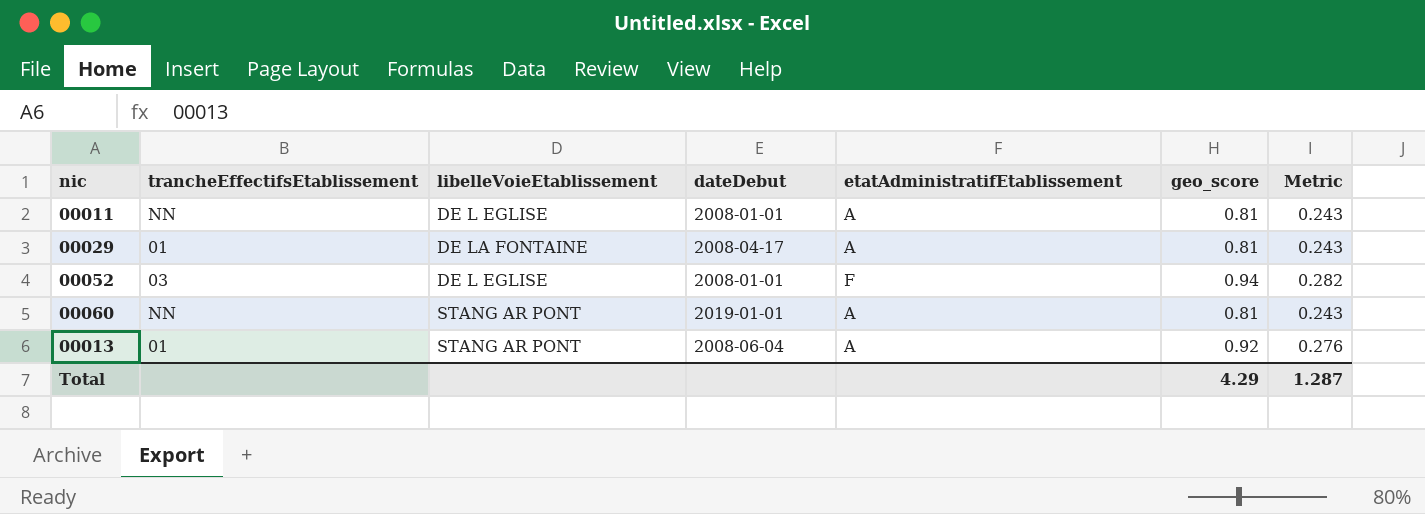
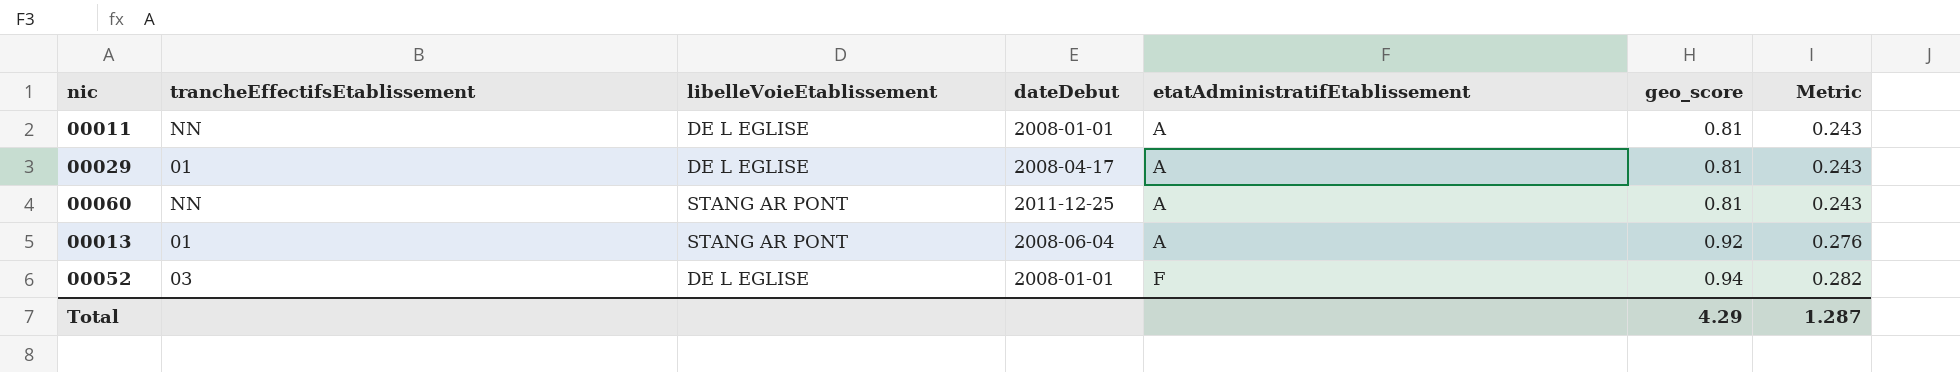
row order: none -> etatAdministratifEtablissement ascending
00029 | libelleVoieEtablissement: DE LA FONTAINE -> DE L EGLISE
00060 | dateDebut: 2019-01-01 -> 2011-12-25

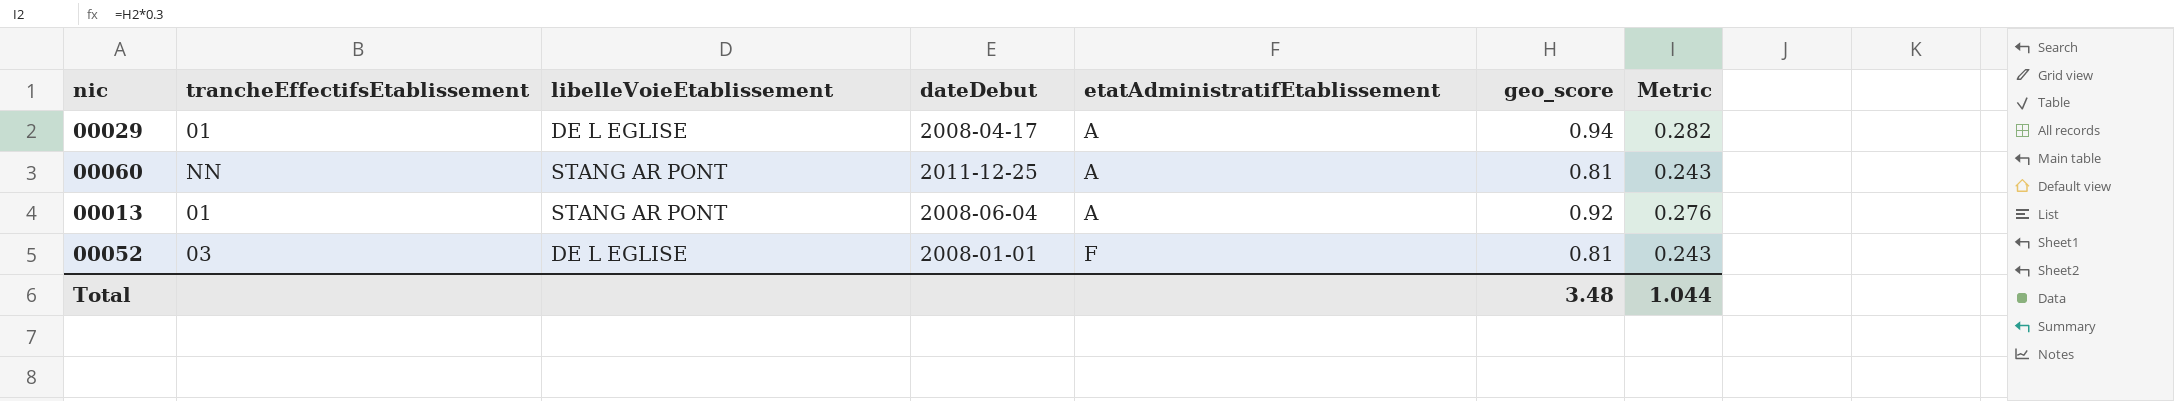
row 00011: NN | DE L EGLISE | 2008-01-01 | A | 0.81 | 0.243 -> none
00029 | geo_score: 0.81 -> 0.94
00029 | Metric: 0.243 -> 0.282
00052 | geo_score: 0.94 -> 0.81
00052 | Metric: 0.282 -> 0.243
Total | geo_score: 4.29 -> 3.48
Total | Metric: 1.287 -> 1.044

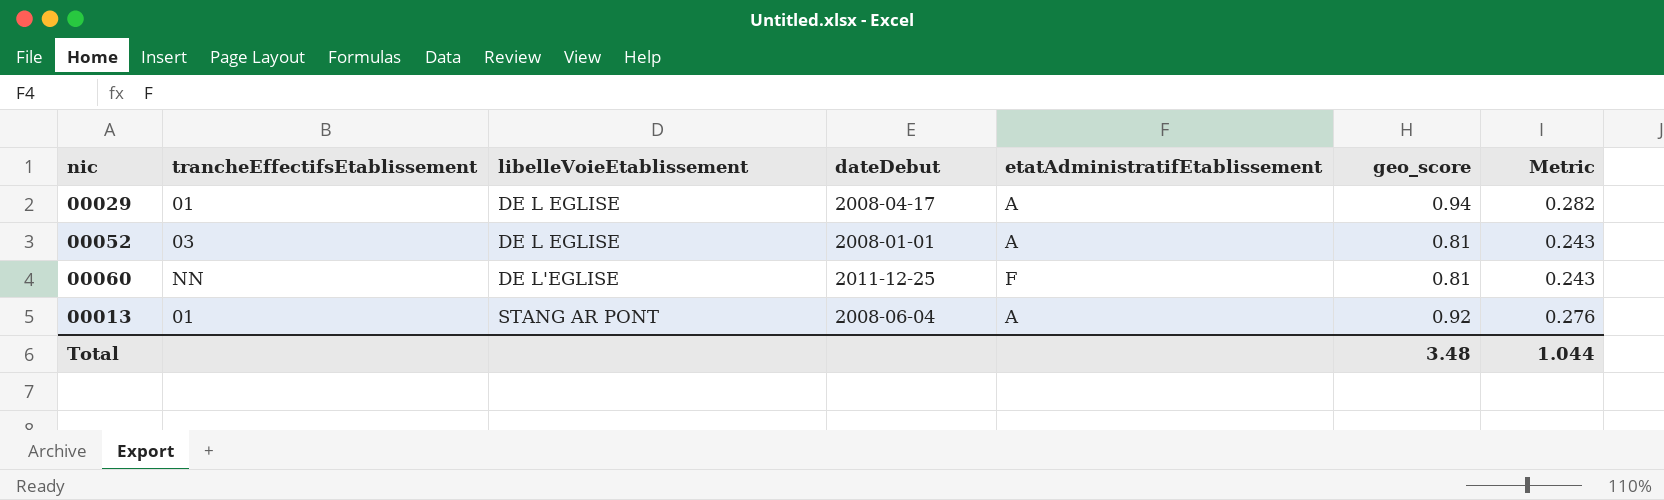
row order: etatAdministratifEtablissement ascending -> libelleVoieEtablissement ascending
00052 | etatAdministratifEtablissement: F -> A
00060 | libelleVoieEtablissement: STANG AR PONT -> DE L'EGLISE
00060 | etatAdministratifEtablissement: A -> F

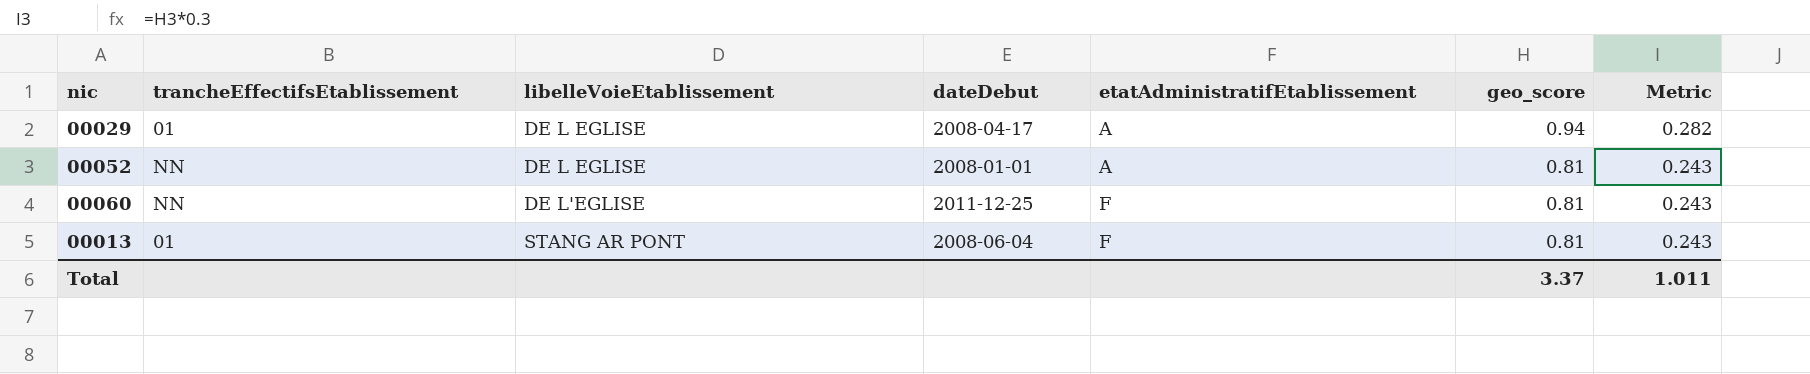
00052 | trancheEffectifsEtablissement: 03 -> NN
00013 | etatAdministratifEtablissement: A -> F
00013 | geo_score: 0.92 -> 0.81
00013 | Metric: 0.276 -> 0.243
Total | geo_score: 3.48 -> 3.37
Total | Metric: 1.044 -> 1.011

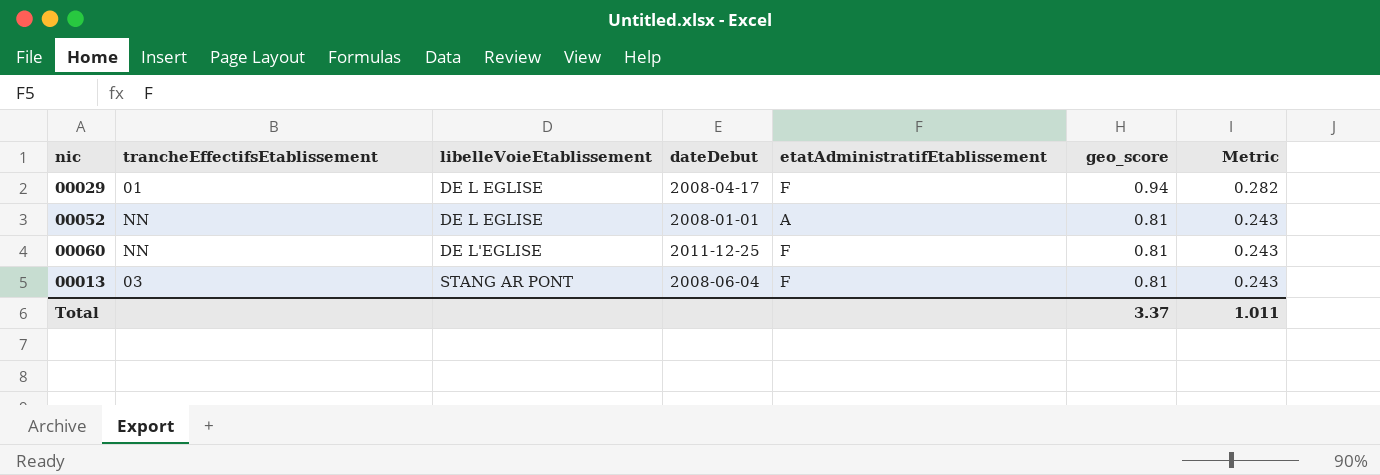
00029 | etatAdministratifEtablissement: A -> F
00013 | trancheEffectifsEtablissement: 01 -> 03

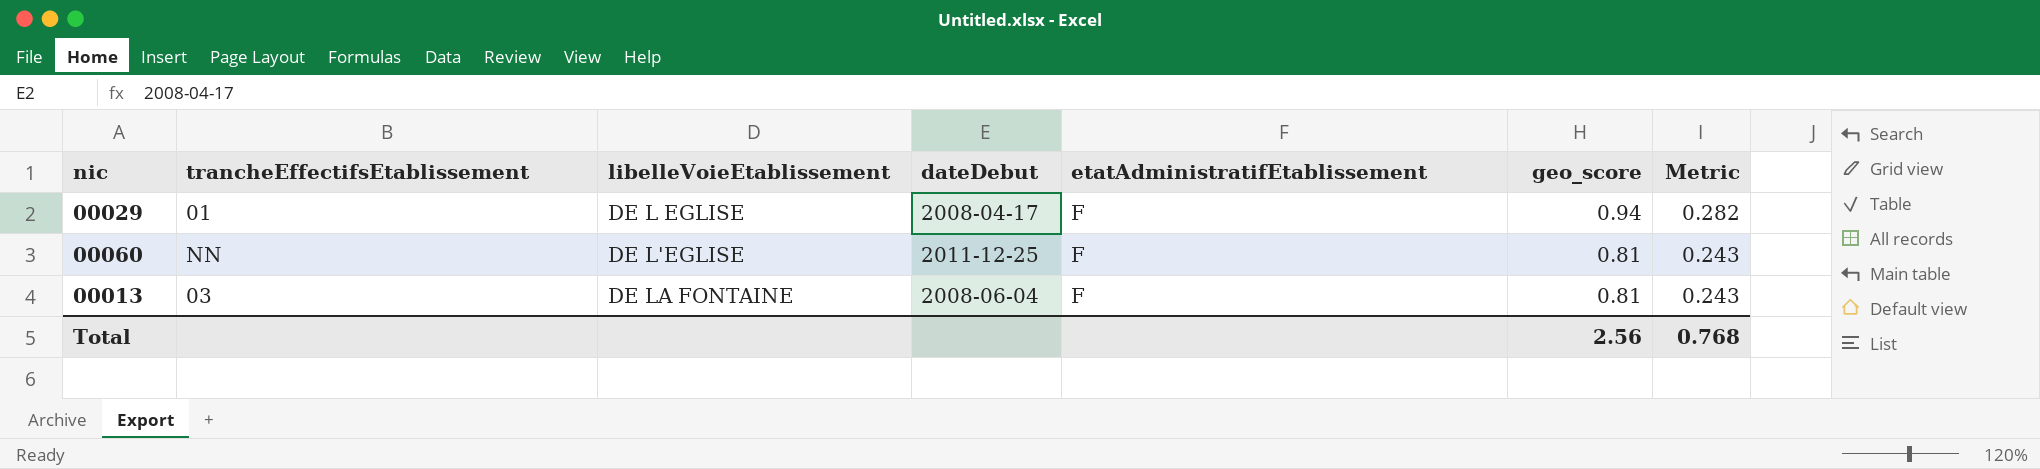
row 00052: NN | DE L EGLISE | 2008-01-01 | A | 0.81 | 0.243 -> none
00013 | libelleVoieEtablissement: STANG AR PONT -> DE LA FONTAINE
Total | geo_score: 3.37 -> 2.56
Total | Metric: 1.011 -> 0.768

